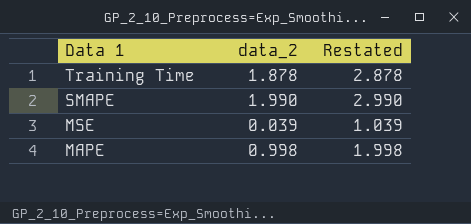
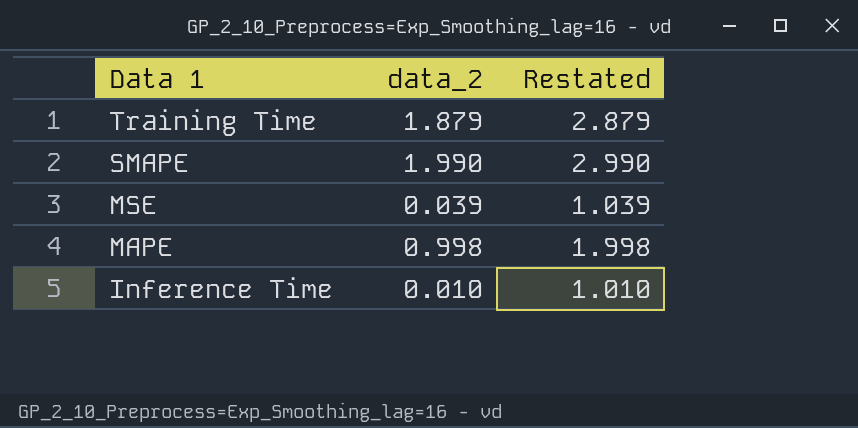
Training Time | data_2: 1.878 -> 1.879
Training Time | Restated: 2.878 -> 2.879
row Inference Time: none -> 0.010 | 1.010

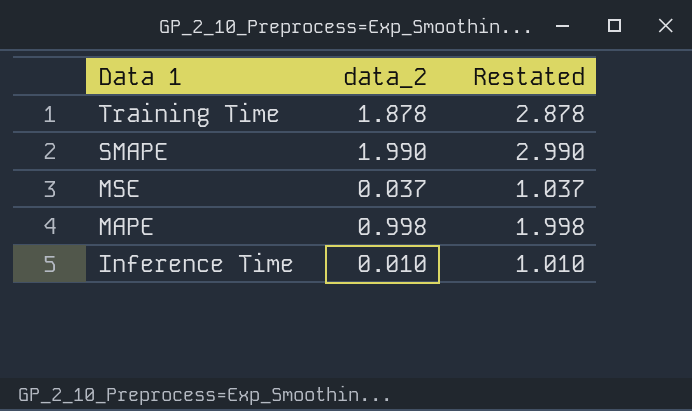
Training Time | data_2: 1.879 -> 1.878
Training Time | Restated: 2.879 -> 2.878
MSE | data_2: 0.039 -> 0.037
MSE | Restated: 1.039 -> 1.037

